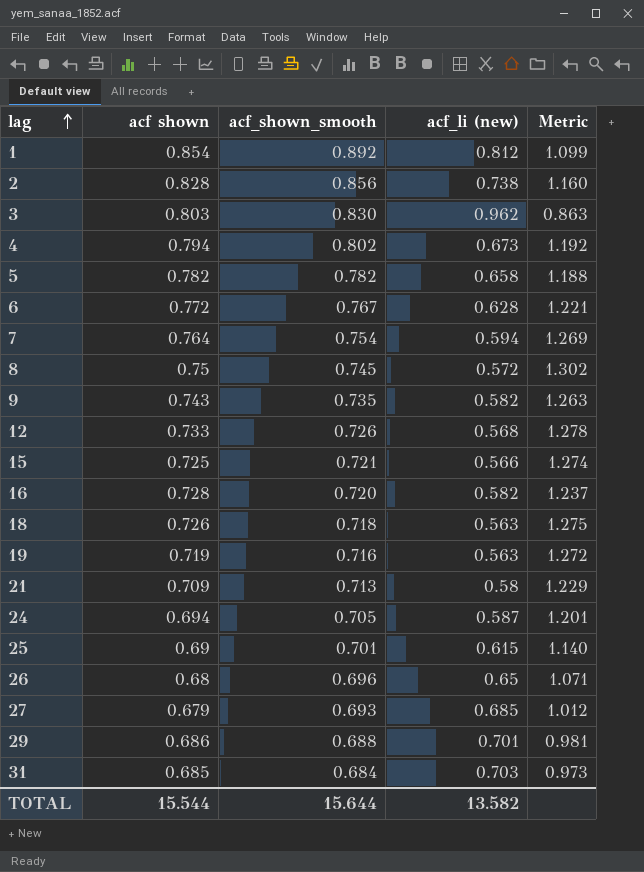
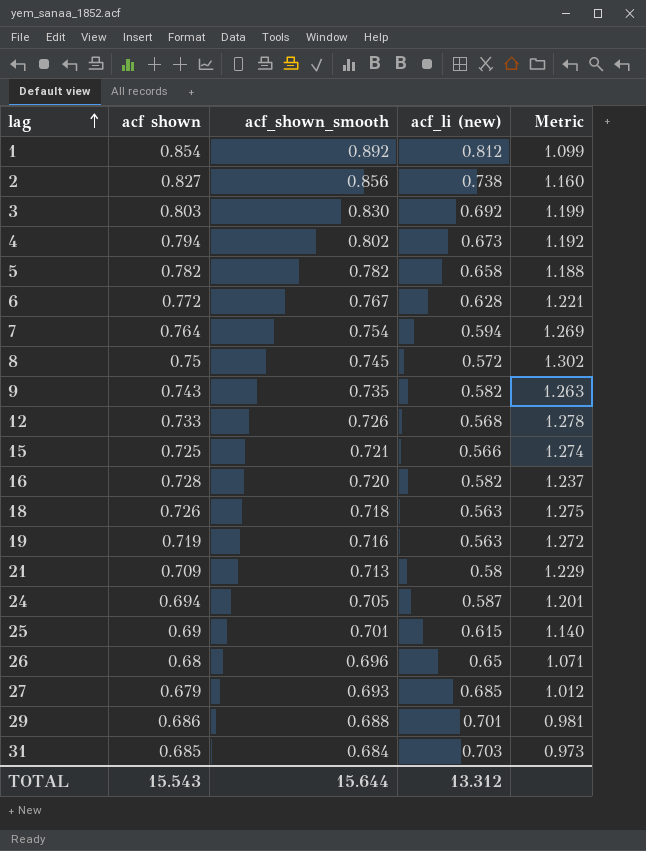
2 | acf shown: 0.828 -> 0.827
3 | acf_li (new): 0.962 -> 0.692
3 | Metric: 0.863 -> 1.199
TOTAL | acf shown: 15.544 -> 15.543
TOTAL | acf_li (new): 13.582 -> 13.312

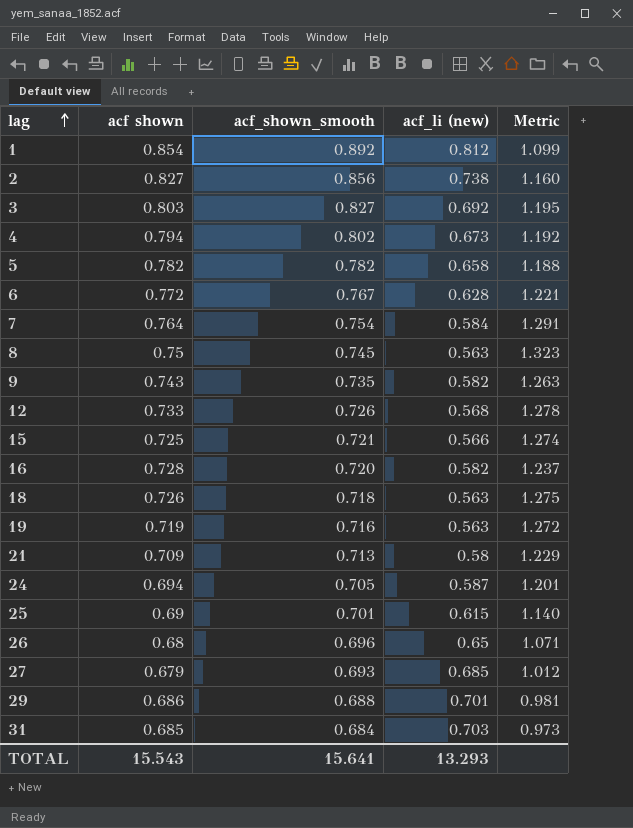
3 | acf_shown_smooth: 0.830 -> 0.827
3 | Metric: 1.199 -> 1.195
7 | acf_li (new): 0.594 -> 0.584
7 | Metric: 1.269 -> 1.291
8 | acf_li (new): 0.572 -> 0.563
8 | Metric: 1.302 -> 1.323
TOTAL | acf_shown_smooth: 15.644 -> 15.641
TOTAL | acf_li (new): 13.312 -> 13.293

